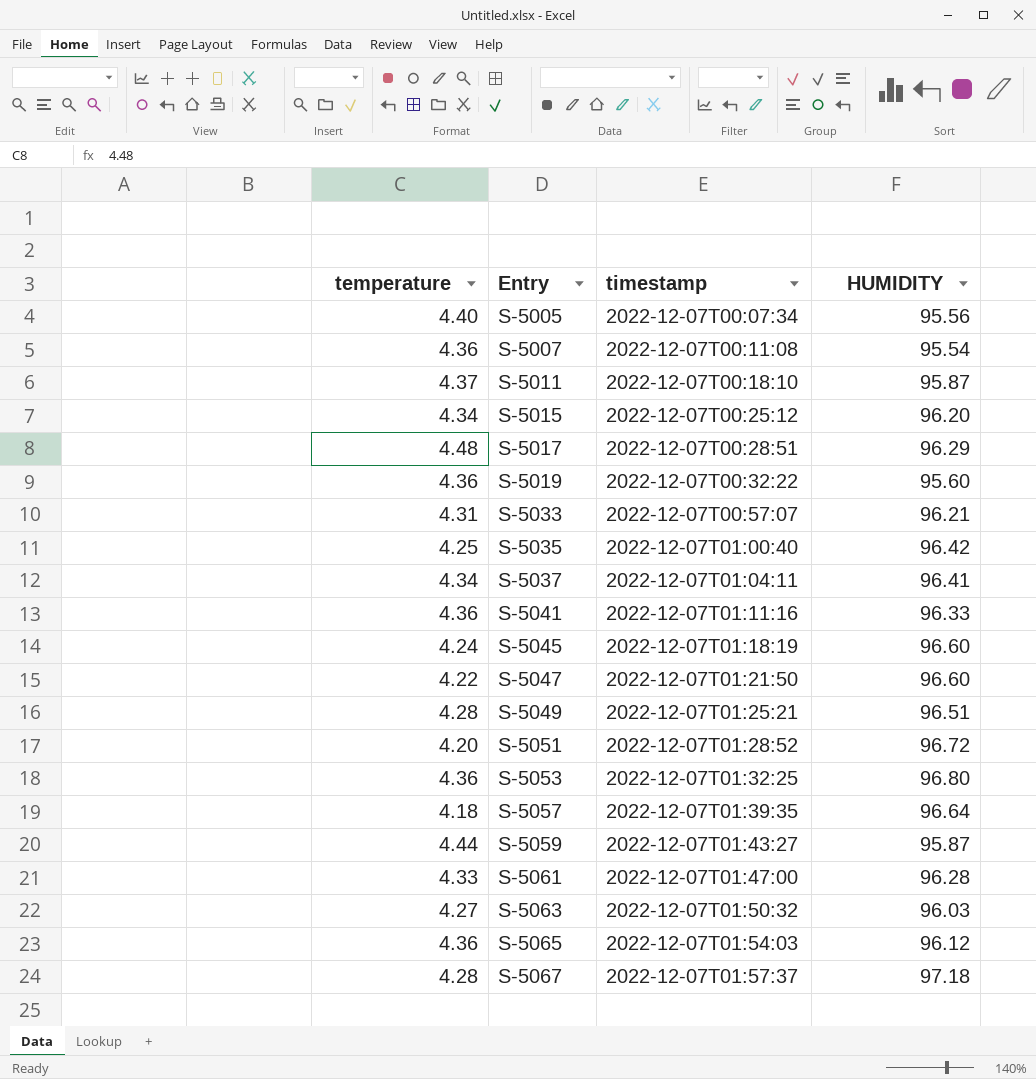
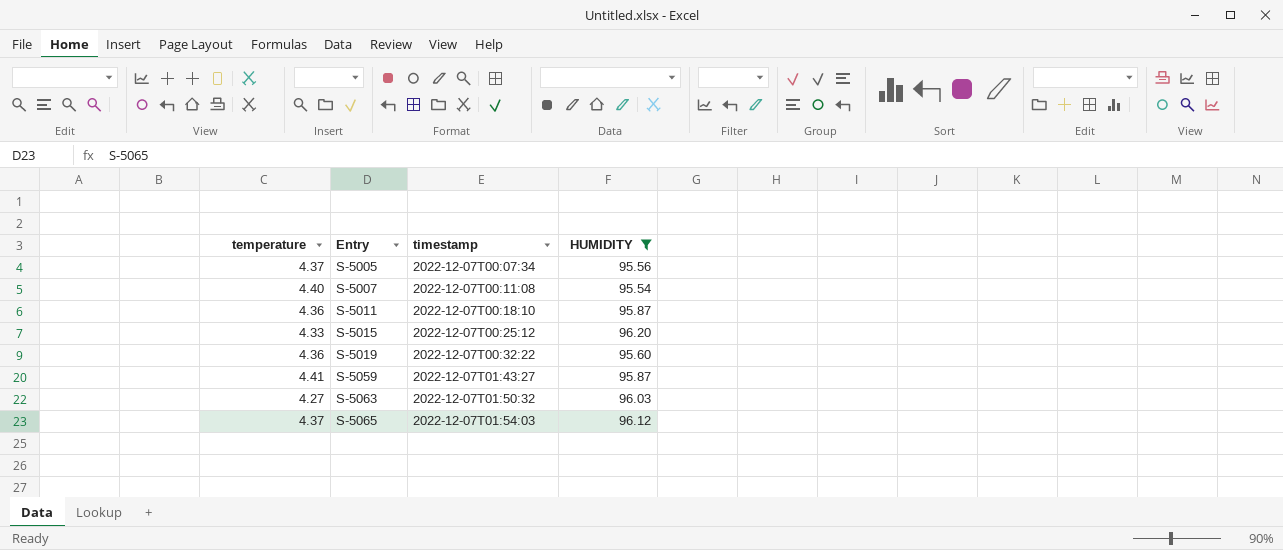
filter: none -> HUMIDITY <= 96.20
S-5005 | temperature: 4.40 -> 4.37
S-5007 | temperature: 4.36 -> 4.40
S-5011 | temperature: 4.37 -> 4.36
S-5015 | temperature: 4.34 -> 4.33
S-5059 | temperature: 4.44 -> 4.41
S-5065 | temperature: 4.36 -> 4.37

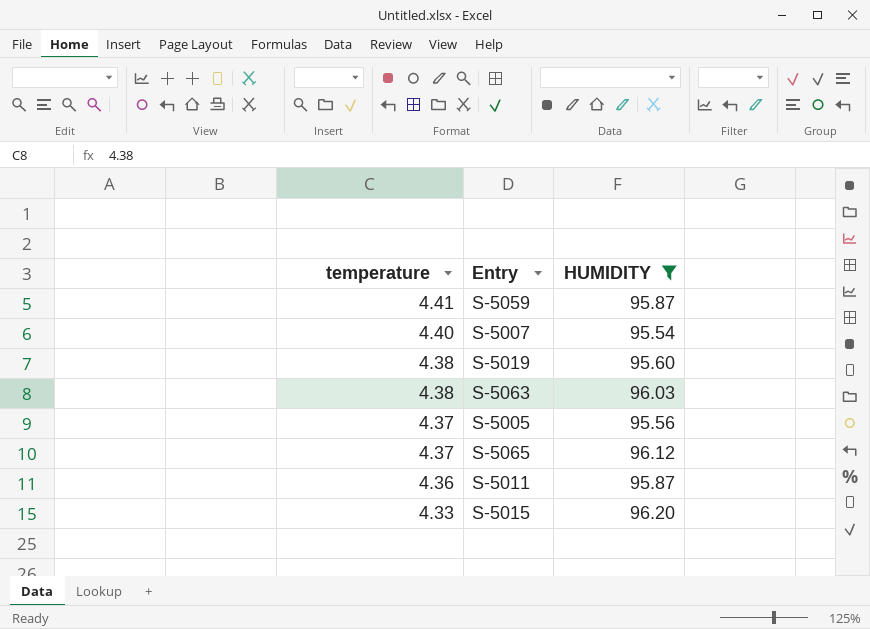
row order: Entry ascending -> temperature descending
column timestamp | position: 3 -> none
S-5019 | temperature: 4.36 -> 4.38
S-5063 | temperature: 4.27 -> 4.38

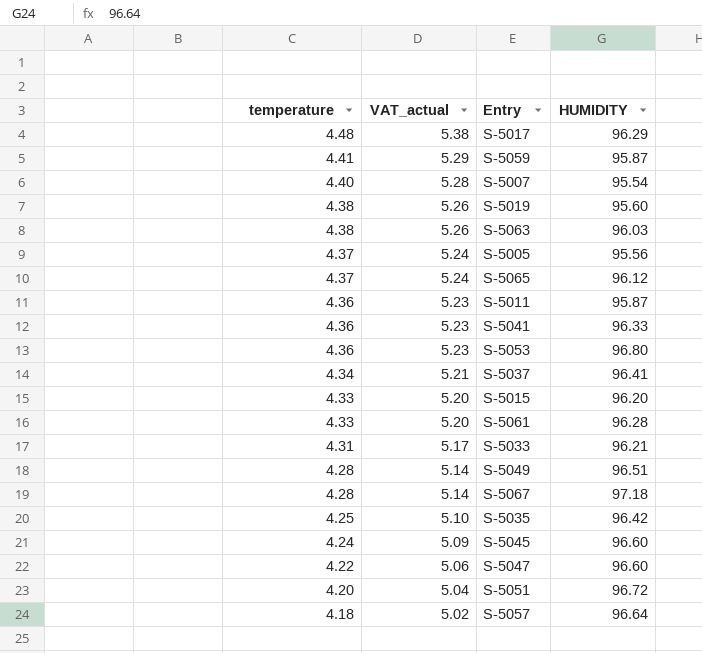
filter: HUMIDITY <= 96.20 -> none
column VAT_actual | formula: none -> [temperature] * 1.2

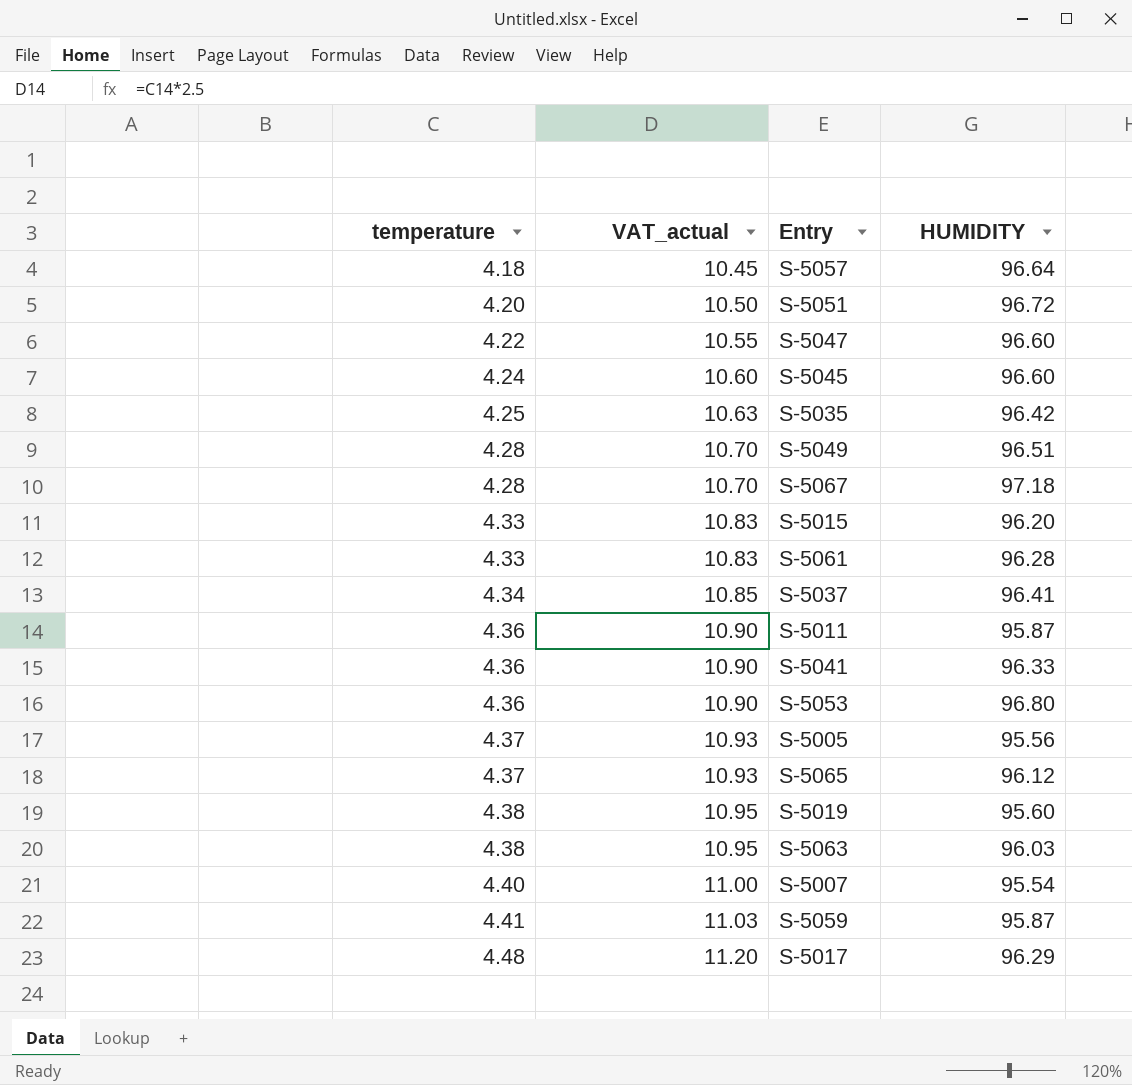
row order: temperature descending -> temperature ascending
column VAT_actual | formula: [temperature] * 1.2 -> [temperature] * 2.5
row S-5033: 4.31 | 5.17 | 96.21 -> none

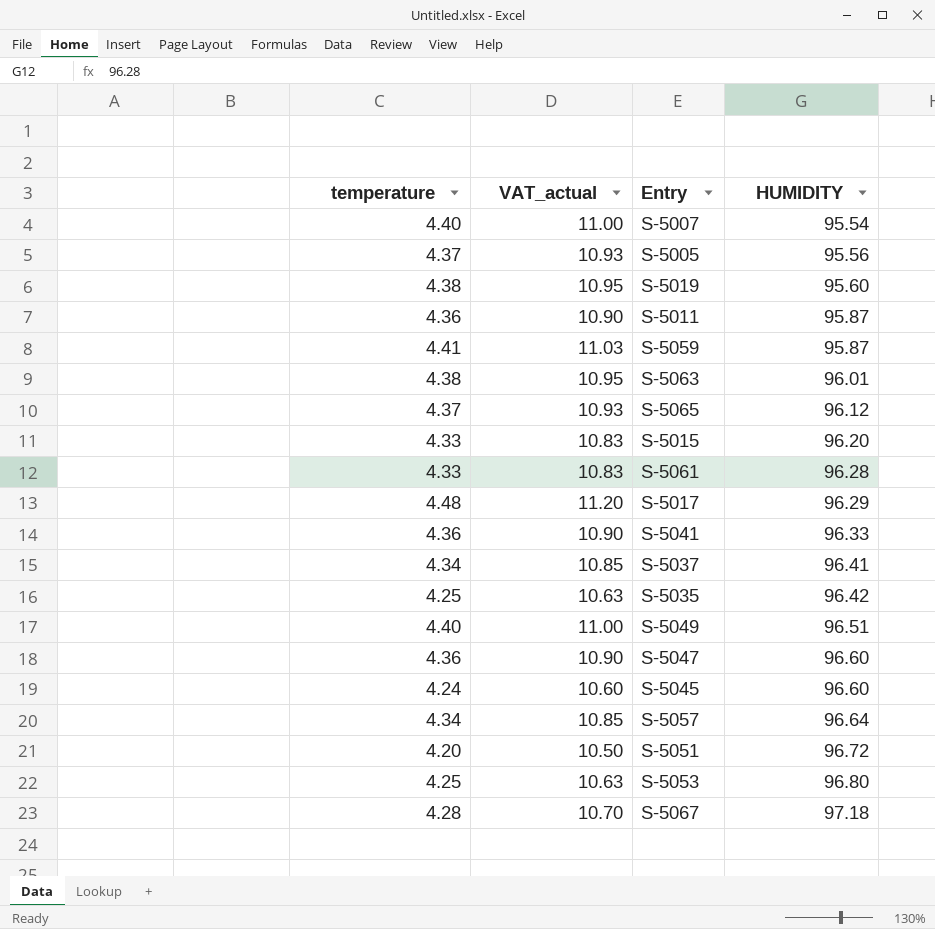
row order: temperature ascending -> HUMIDITY ascending
S-5063 | HUMIDITY: 96.03 -> 96.01
S-5049 | temperature: 4.28 -> 4.40
S-5049 | VAT_actual: 10.70 -> 11.00
S-5047 | temperature: 4.22 -> 4.36
S-5047 | VAT_actual: 10.55 -> 10.90
S-5057 | temperature: 4.18 -> 4.34
S-5057 | VAT_actual: 10.45 -> 10.85
S-5053 | temperature: 4.36 -> 4.25
S-5053 | VAT_actual: 10.90 -> 10.63

